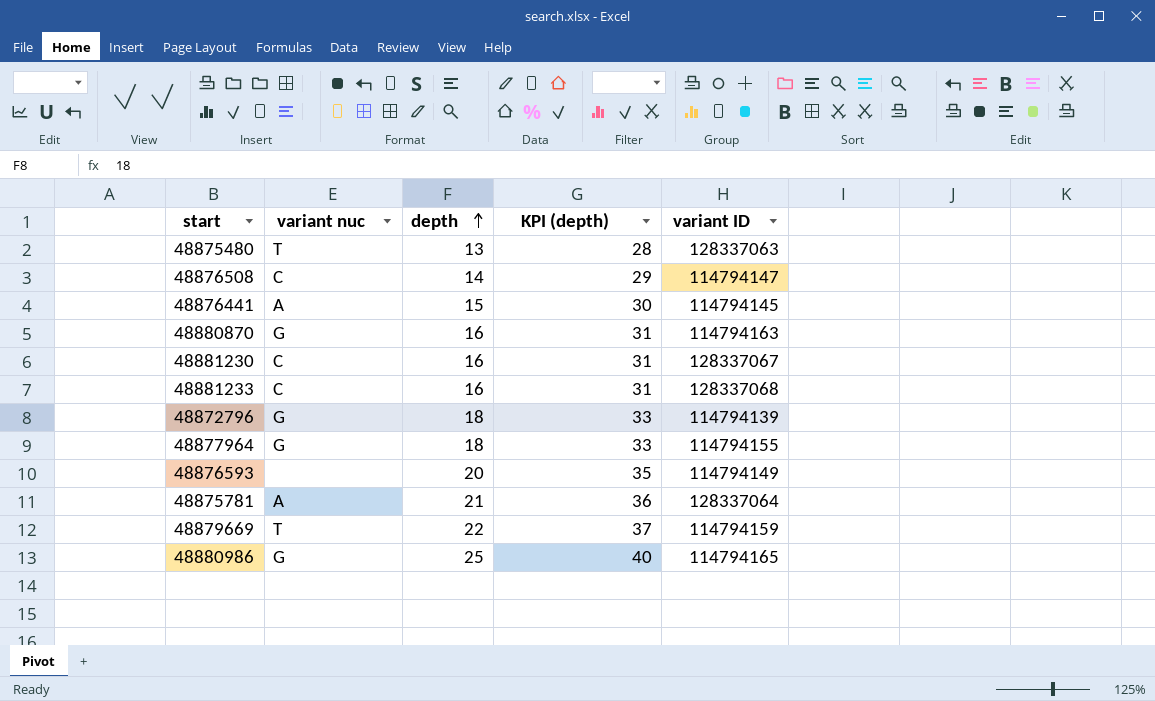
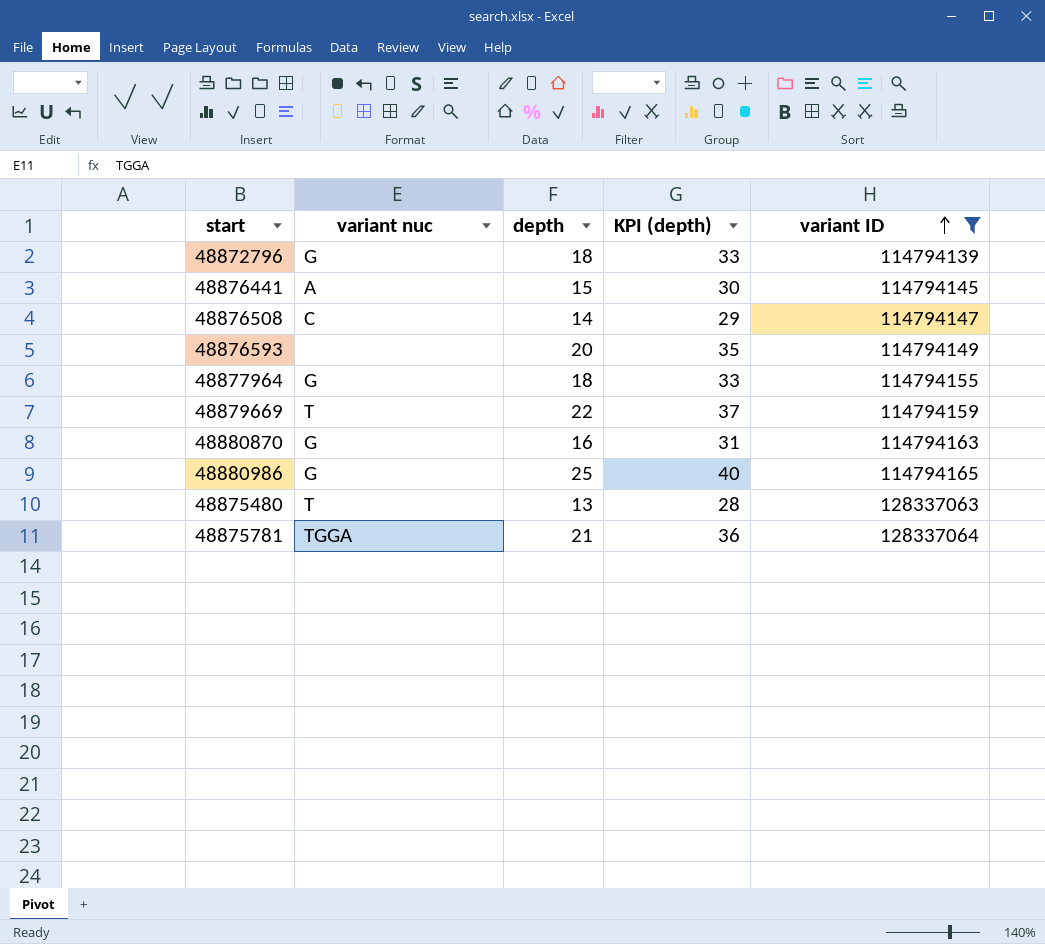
filter: none -> variant ID <= 128337064
row order: depth ascending -> variant ID ascending
48875781 | variant nuc: A -> TGGA

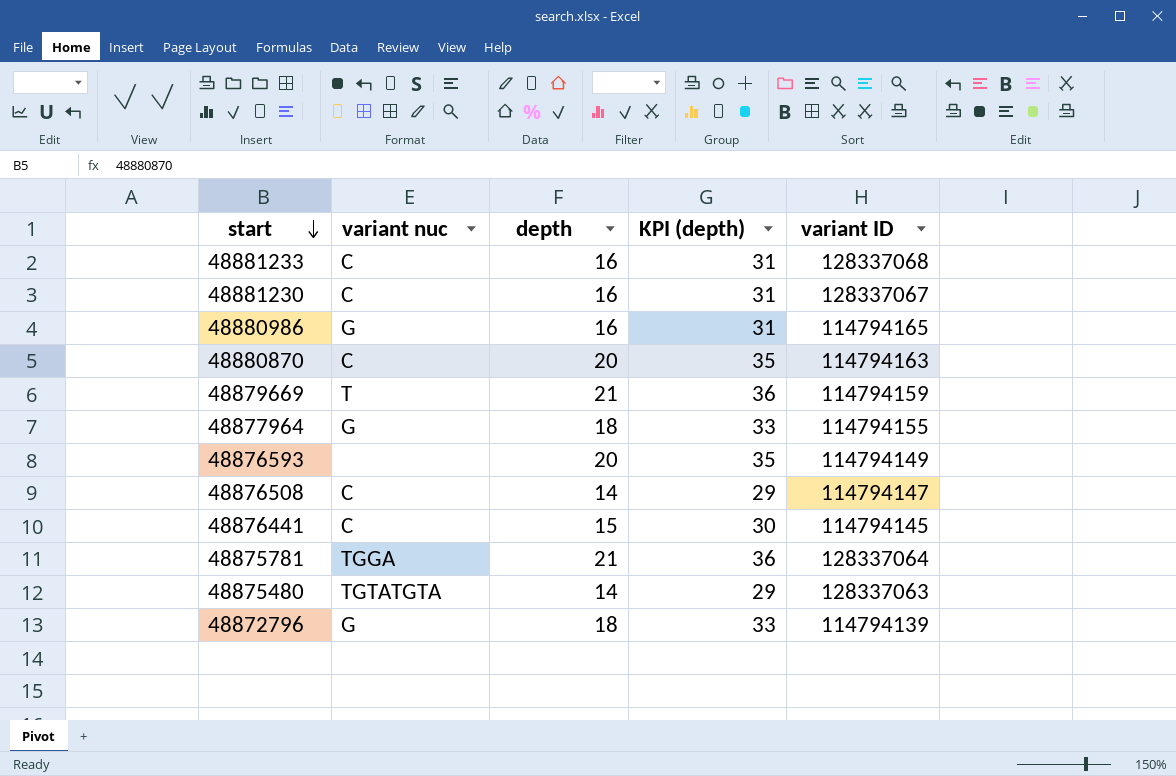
filter: variant ID <= 128337064 -> none
row order: variant ID ascending -> start descending
48880986 | depth: 25 -> 16
48880986 | KPI (depth): 40 -> 31
48880870 | variant nuc: G -> C
48880870 | depth: 16 -> 20
48880870 | KPI (depth): 31 -> 35
48879669 | depth: 22 -> 21
48879669 | KPI (depth): 37 -> 36
48876441 | variant nuc: A -> C
48875480 | variant nuc: T -> TGTATGTA
48875480 | depth: 13 -> 14
48875480 | KPI (depth): 28 -> 29

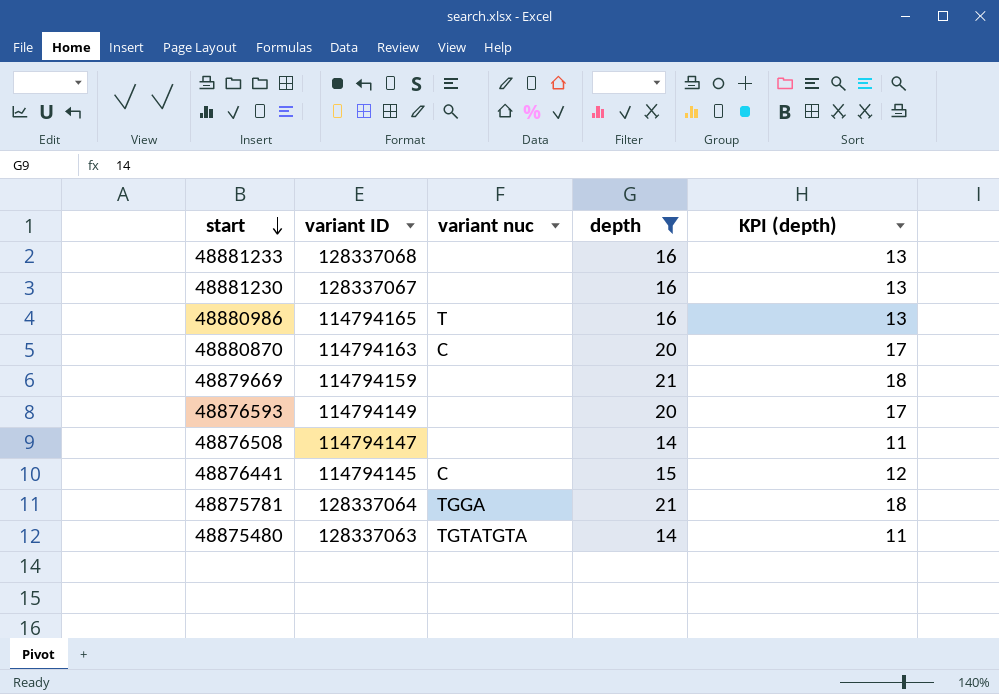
filter: none -> depth != 18
column variant ID | position: 5 -> 2
column KPI (depth) | formula: [depth] + 15 -> [depth] - 3
48881233 | variant nuc: C -> none
48881230 | variant nuc: C -> none
48880986 | variant nuc: G -> T
48879669 | variant nuc: T -> none
48876508 | variant nuc: C -> none

